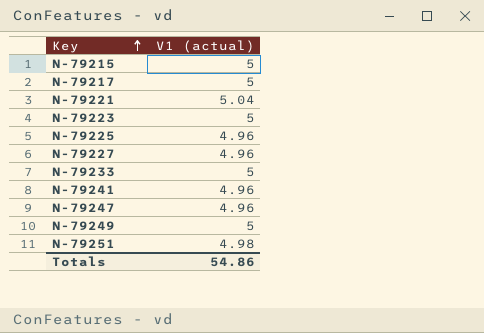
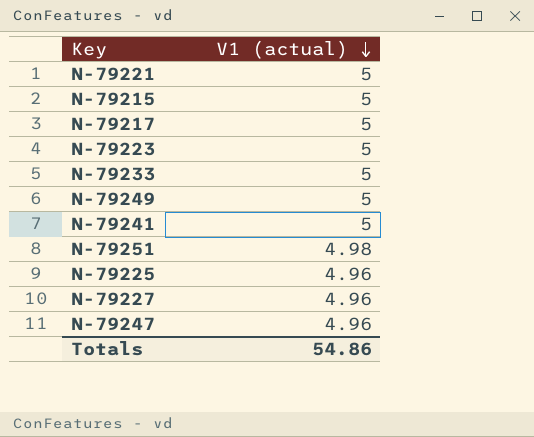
row order: Key ascending -> V1 (actual) descending
N-79221 | V1 (actual): 5.04 -> 5
N-79241 | V1 (actual): 4.96 -> 5

